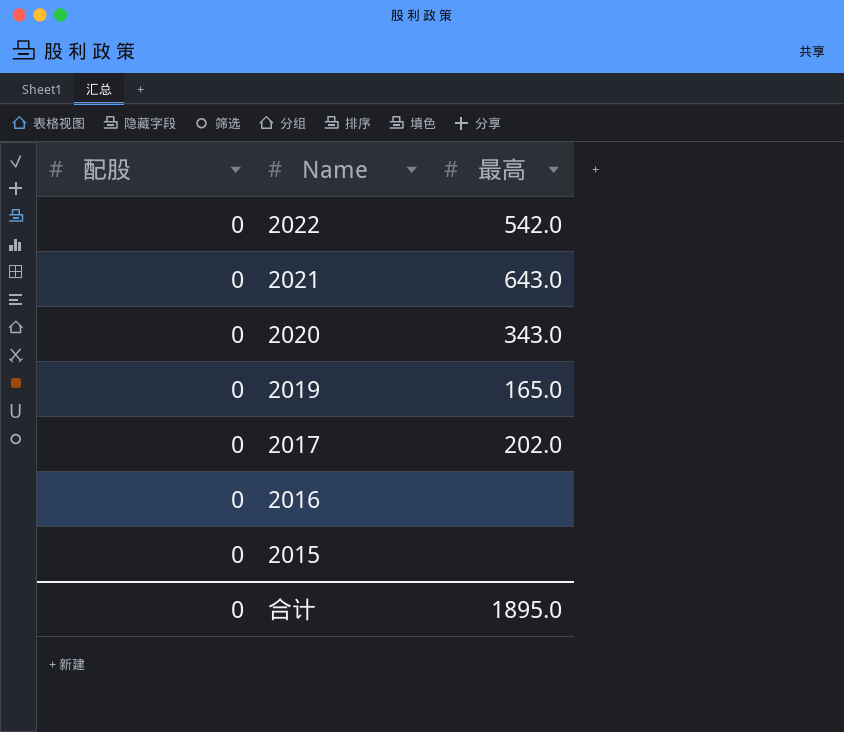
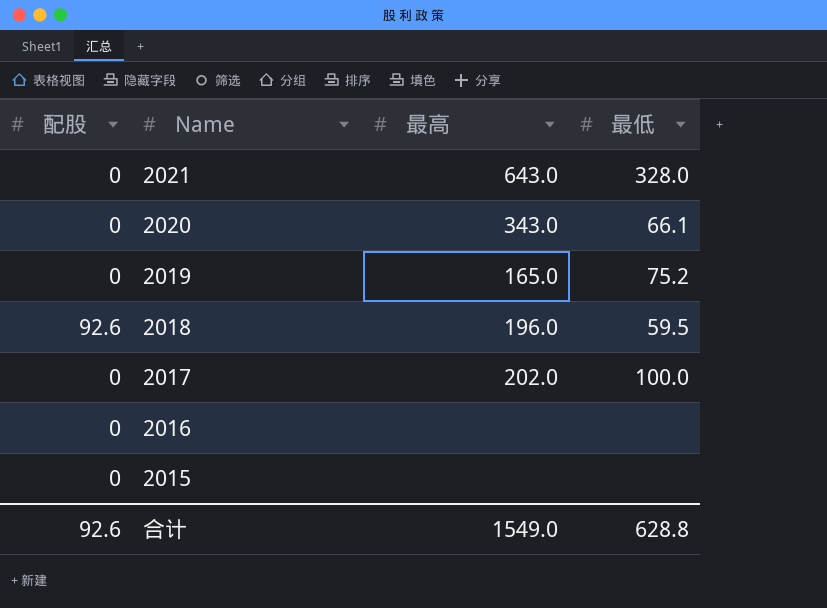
column 最低 | position: none -> 4
row 2022: 0 | 542.0 -> none
row 2018: none -> 92.6 | 196.0 | 59.5
合计 | 配股: 0 -> 92.6
合计 | 最高: 1895.0 -> 1549.0

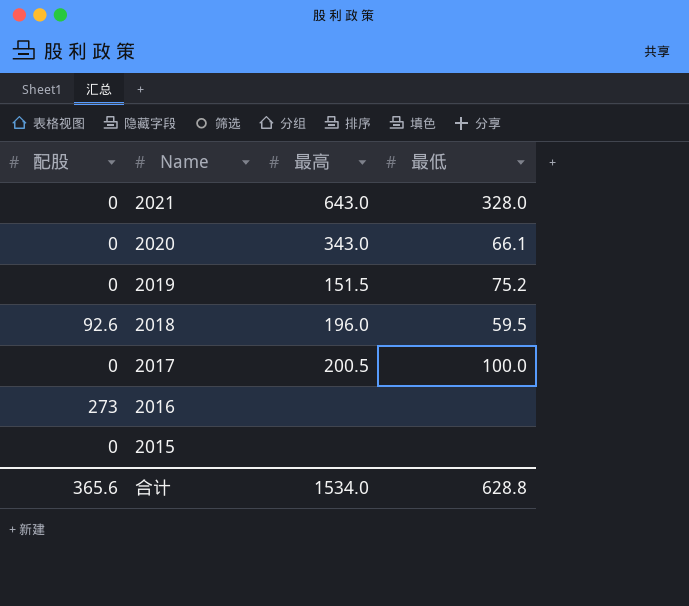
2019 | 最高: 165.0 -> 151.5
2017 | 最高: 202.0 -> 200.5
2016 | 配股: 0 -> 273
合计 | 配股: 92.6 -> 365.6
合计 | 最高: 1549.0 -> 1534.0

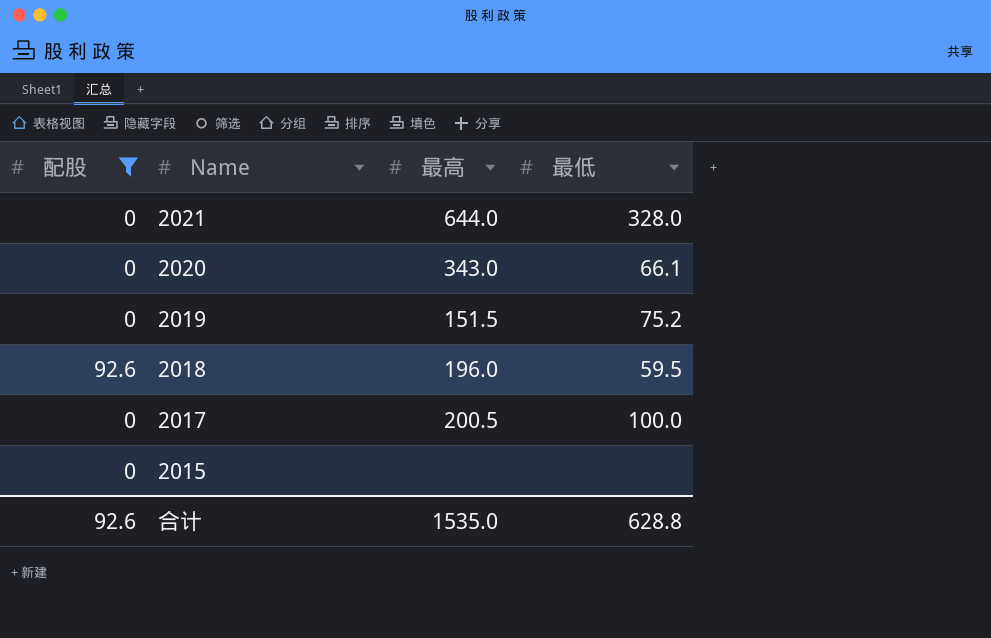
filter: none -> 配股 != 273
2021 | 最高: 643.0 -> 644.0
合计 | 配股: 365.6 -> 92.6
合计 | 最高: 1534.0 -> 1535.0

